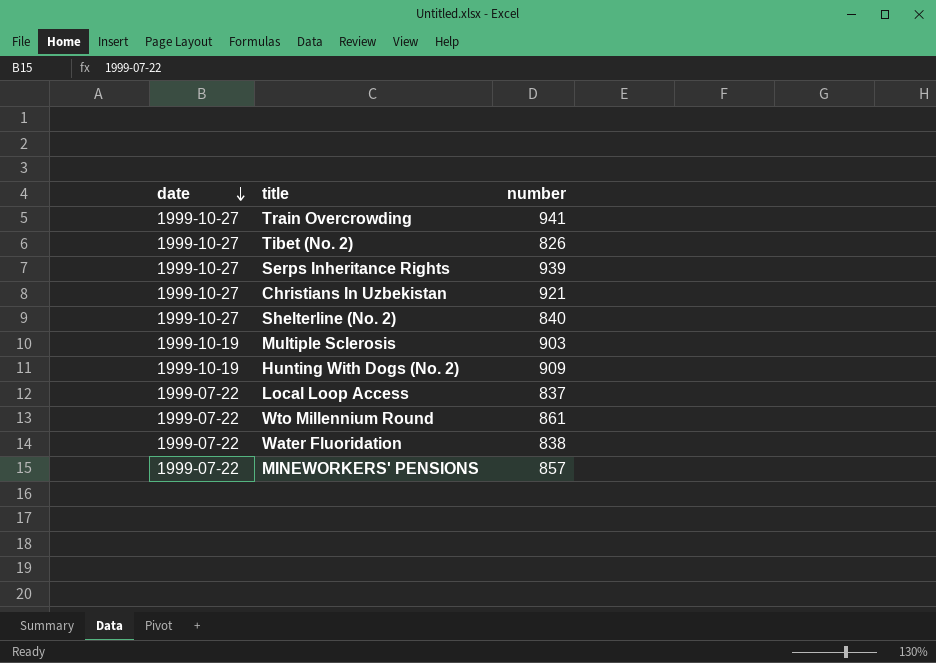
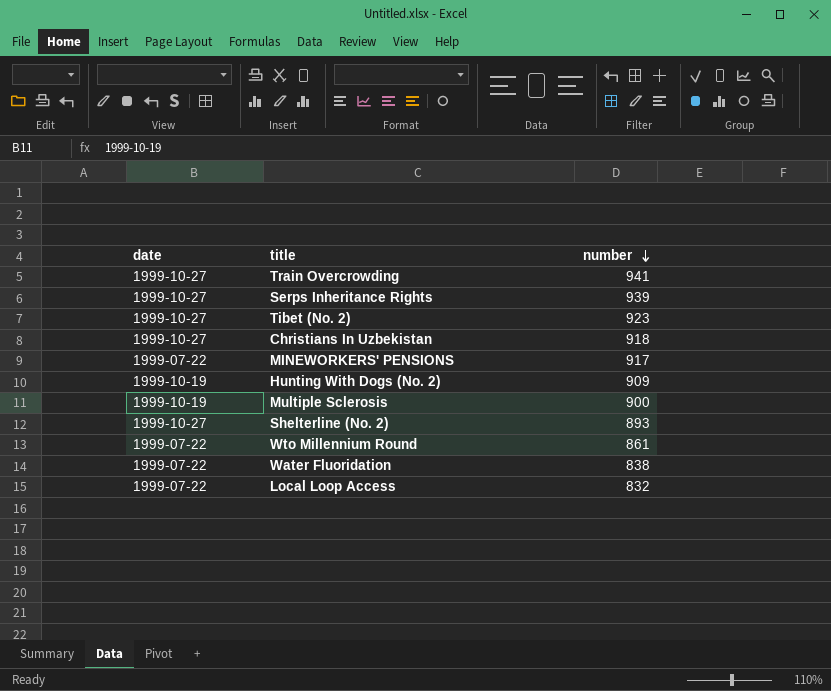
row order: date descending -> number descending
Tibet (No. 2) | number: 826 -> 923
Christians In Uzbekistan | number: 921 -> 918
MINEWORKERS' PENSIONS | number: 857 -> 917
Multiple Sclerosis | number: 903 -> 900
Shelterline (No. 2) | number: 840 -> 893
Local Loop Access | number: 837 -> 832

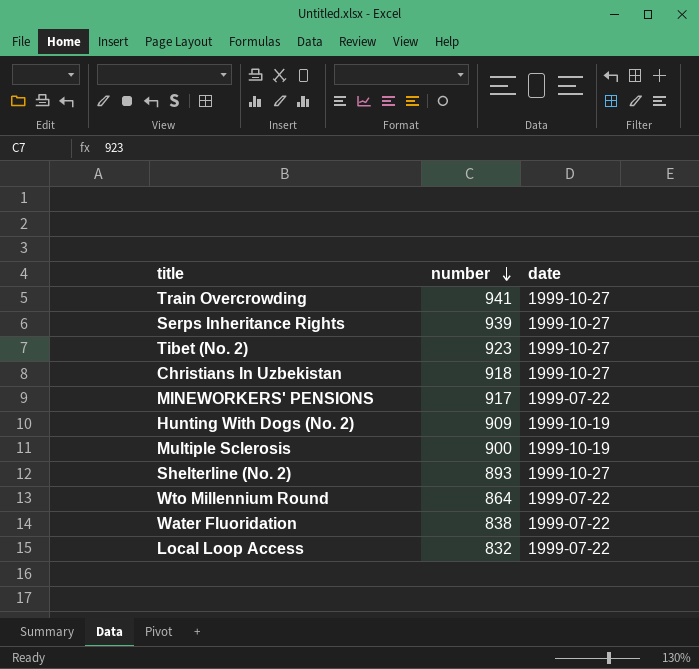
column date | position: 1 -> 3
Wto Millennium Round | number: 861 -> 864

